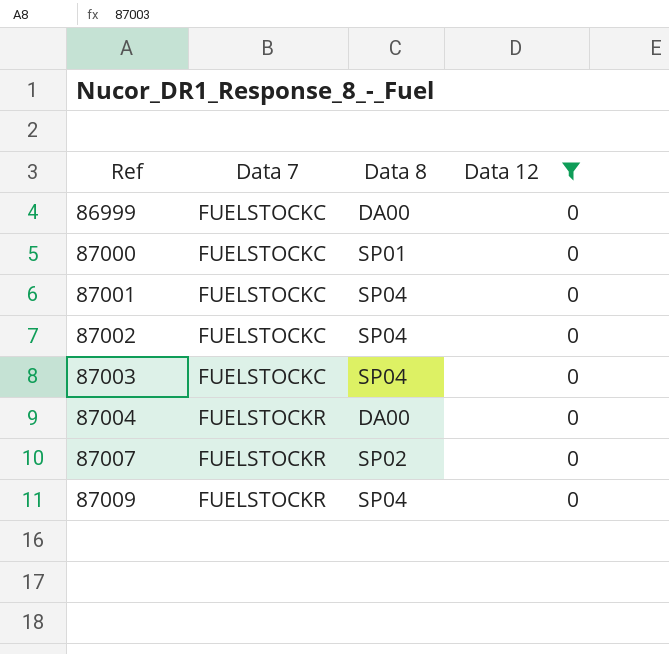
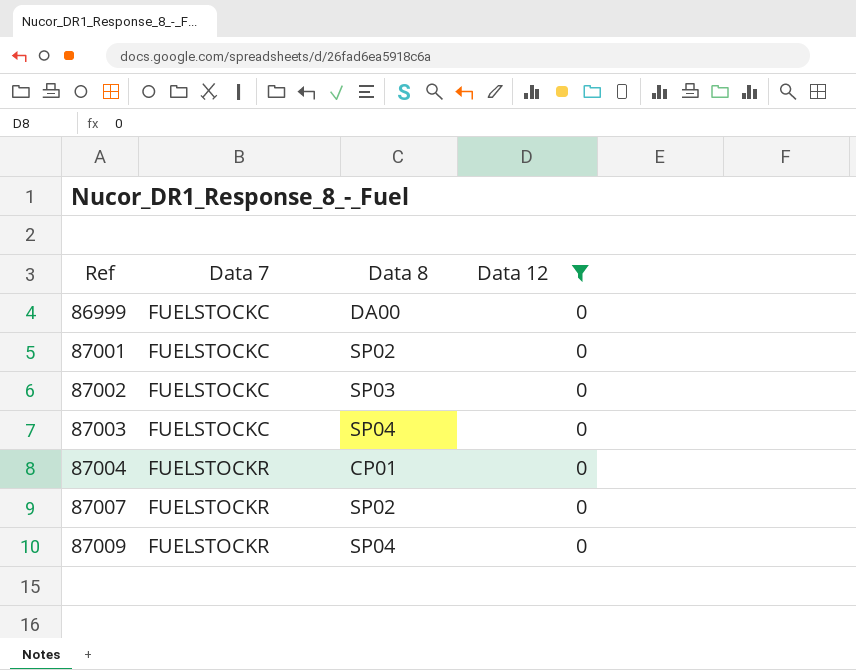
row 87000: FUELSTOCKC | SP01 | 0 -> none
87001 | Data 8: SP04 -> SP02
87002 | Data 8: SP04 -> SP03
87004 | Data 8: DA00 -> CP01

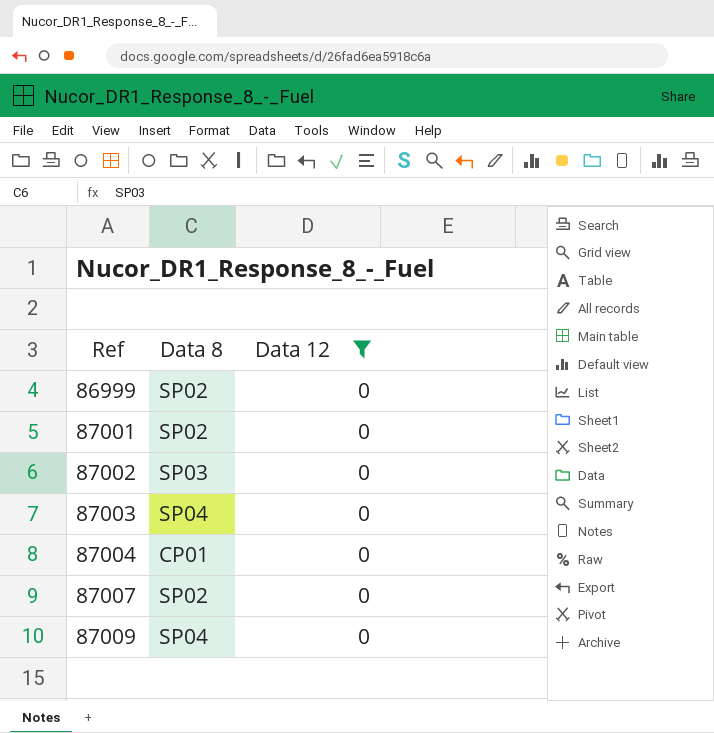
column Data 7 | position: 2 -> none
86999 | Data 8: DA00 -> SP02

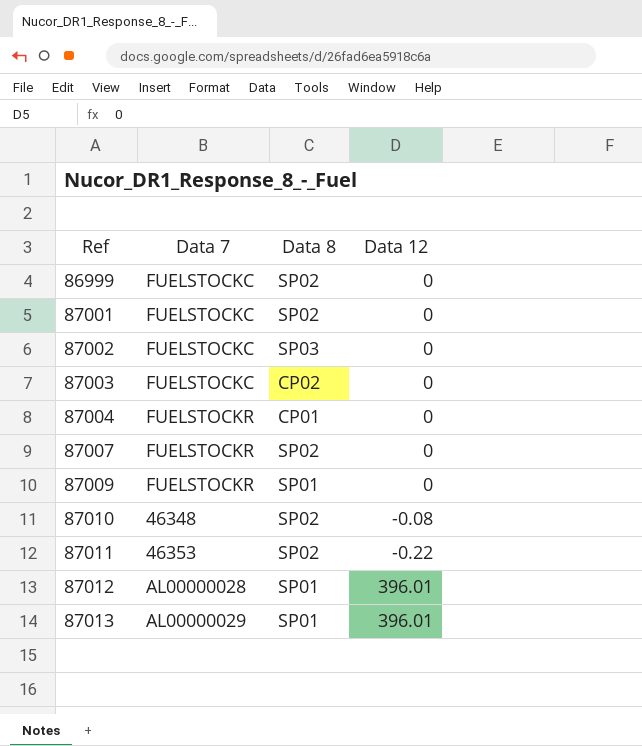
filter: Data 12 = 0 -> none
column Data 7 | position: none -> 2
87003 | Data 8: SP04 -> CP02
87009 | Data 8: SP04 -> SP01

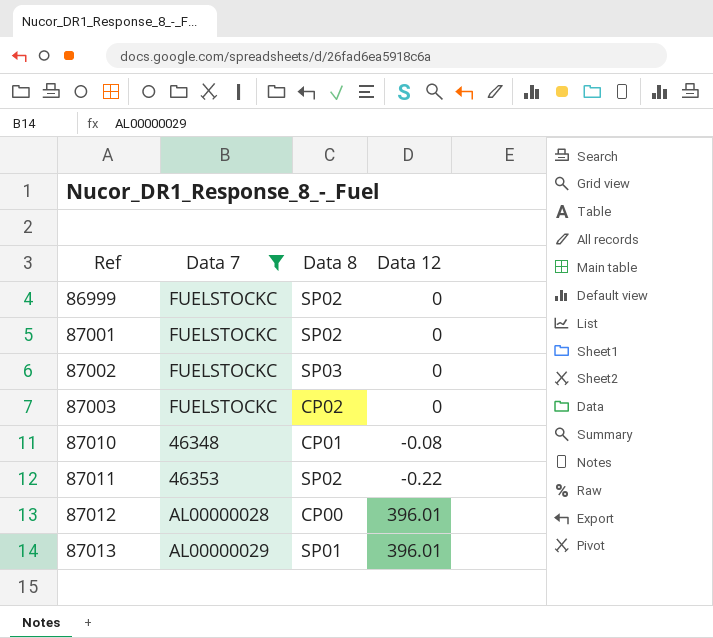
filter: none -> Data 7 != FUELSTOCKR
87010 | Data 8: SP02 -> CP01
87012 | Data 8: SP01 -> CP00

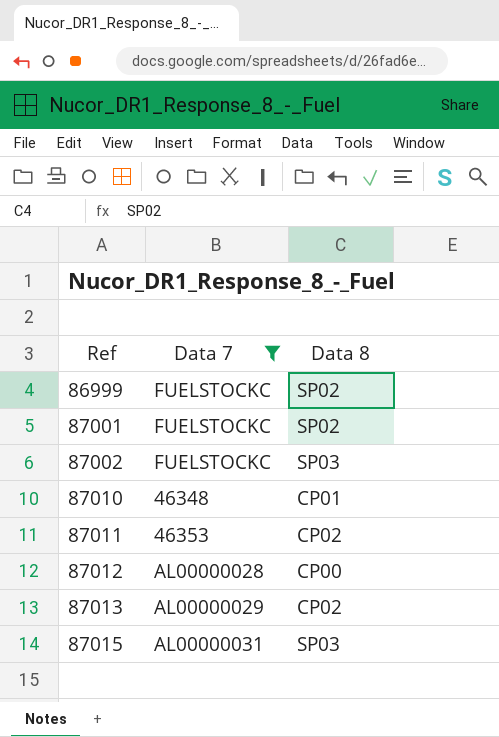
column Data 12 | position: 4 -> none
row 87003: FUELSTOCKC | CP02 | 0 -> none
87011 | Data 8: SP02 -> CP02
87013 | Data 8: SP01 -> CP02
row 87015: none -> AL00000031 | SP03

